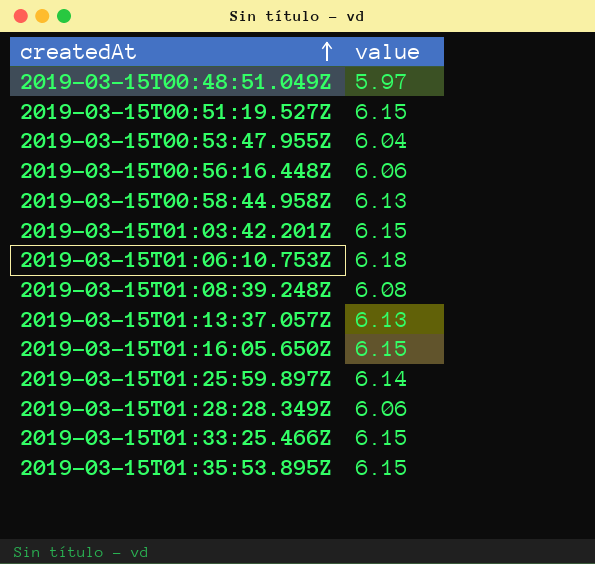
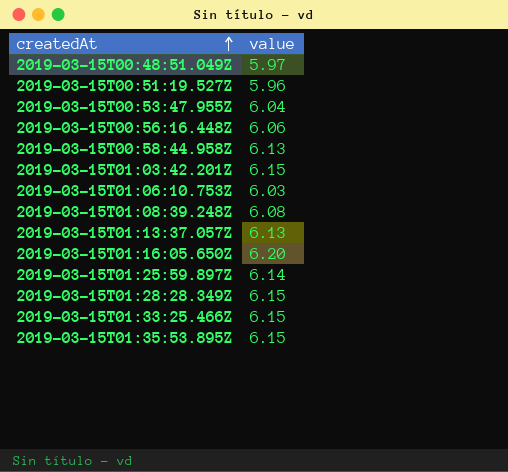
2019-03-15T00:51:19.527Z | value: 6.15 -> 5.96
2019-03-15T01:06:10.753Z | value: 6.18 -> 6.03
2019-03-15T01:16:05.650Z | value: 6.15 -> 6.20
2019-03-15T01:28:28.349Z | value: 6.06 -> 6.15

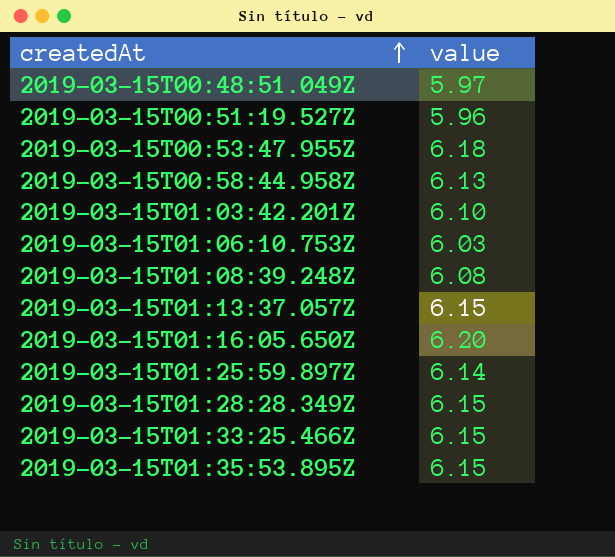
row 2019-03-15T00:56:16.448Z: 6.06 -> none
2019-03-15T00:53:47.955Z | value: 6.04 -> 6.18
2019-03-15T01:03:42.201Z | value: 6.15 -> 6.10
2019-03-15T01:13:37.057Z | value: 6.13 -> 6.15

